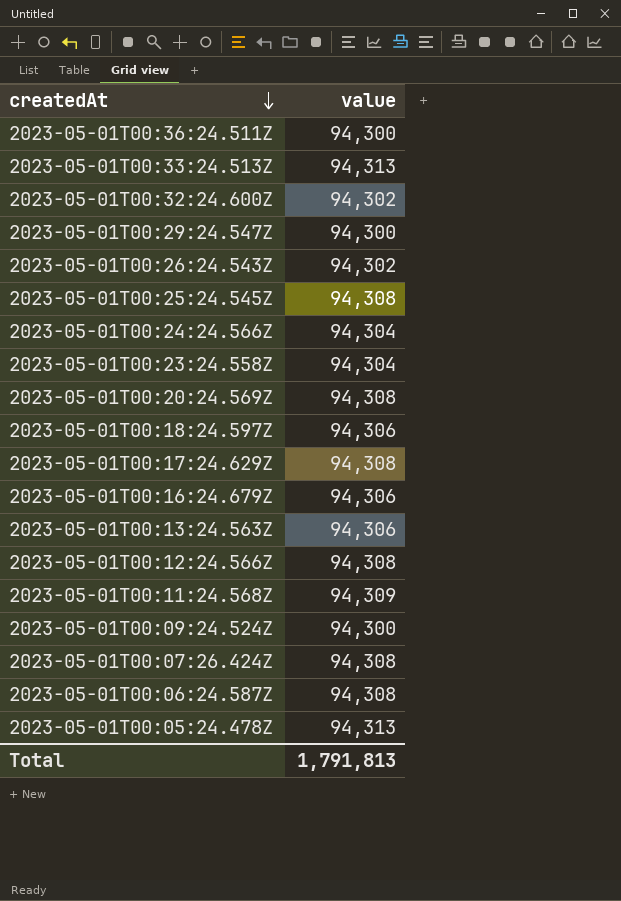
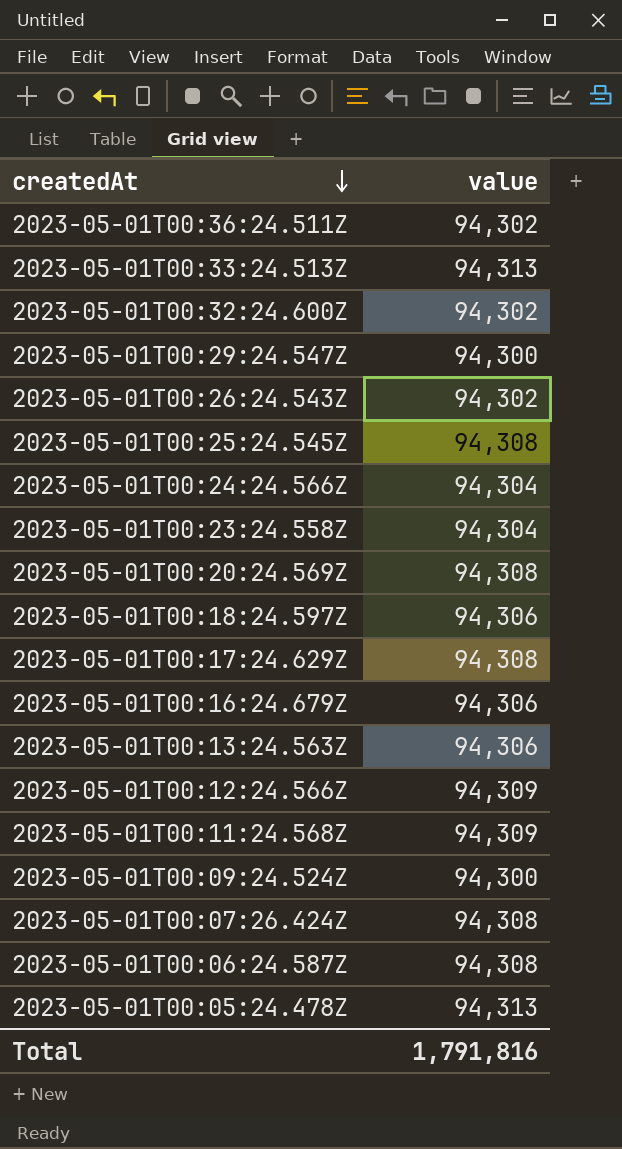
2023-05-01T00:36:24.511Z | value: 94,300 -> 94,302
2023-05-01T00:12:24.566Z | value: 94,308 -> 94,309
Total | value: 1,791,813 -> 1,791,816

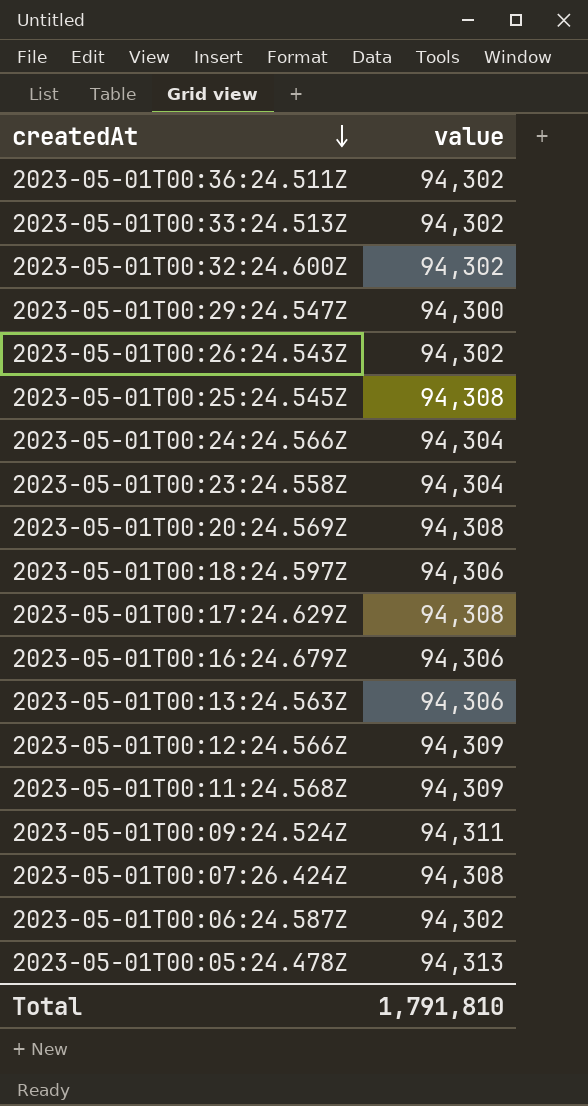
2023-05-01T00:33:24.513Z | value: 94,313 -> 94,302
2023-05-01T00:09:24.524Z | value: 94,300 -> 94,311
2023-05-01T00:06:24.587Z | value: 94,308 -> 94,302
Total | value: 1,791,816 -> 1,791,810

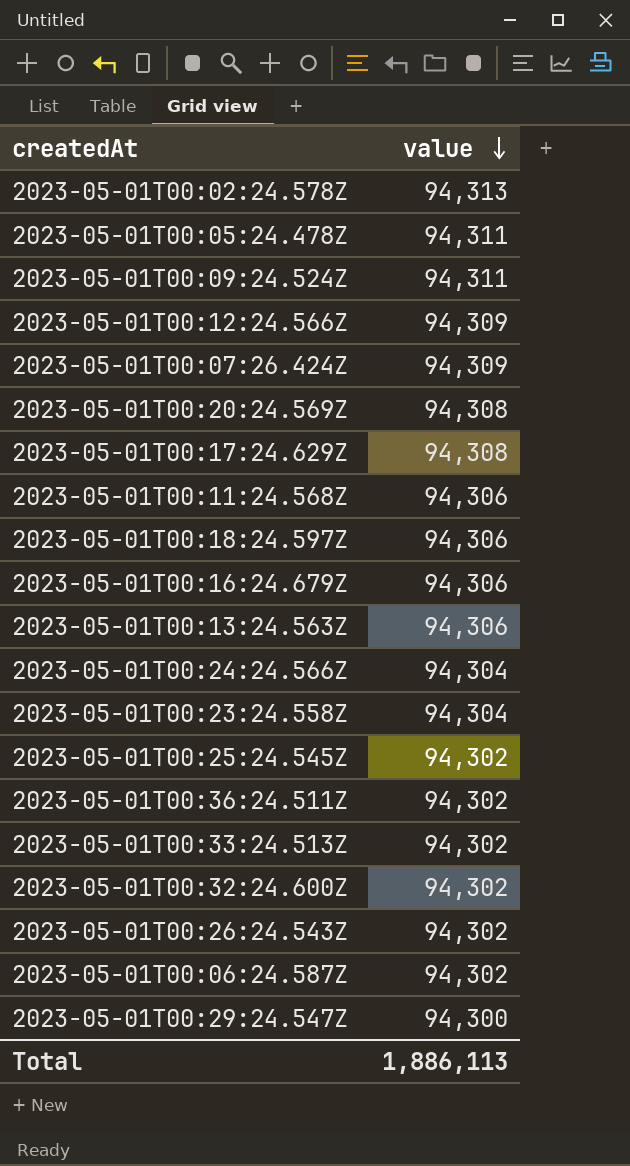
row order: createdAt descending -> value descending
row 2023-05-01T00:02:24.578Z: none -> 94,313
2023-05-01T00:05:24.478Z | value: 94,313 -> 94,311
2023-05-01T00:07:26.424Z | value: 94,308 -> 94,309
2023-05-01T00:11:24.568Z | value: 94,309 -> 94,306
2023-05-01T00:25:24.545Z | value: 94,308 -> 94,302
Total | value: 1,791,810 -> 1,886,113

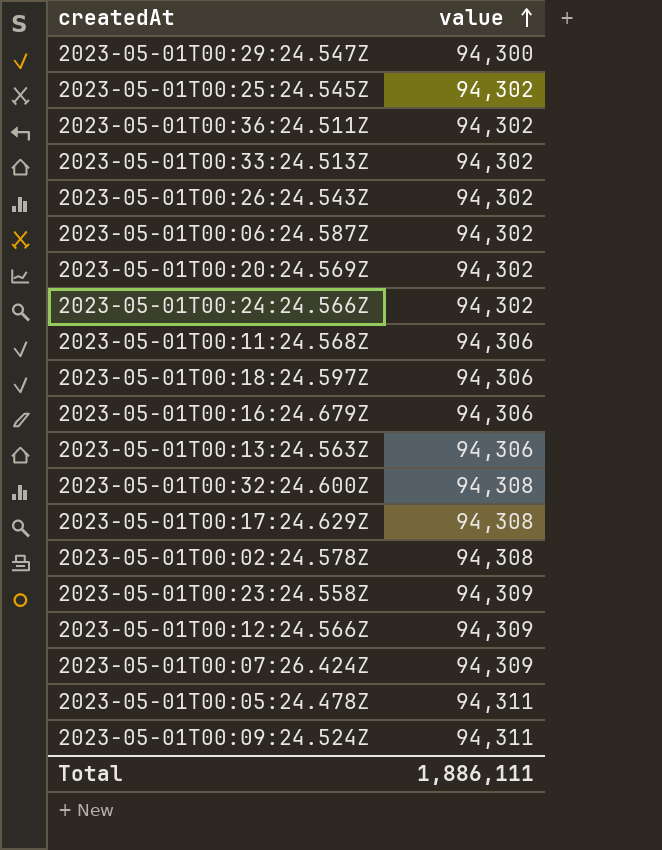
row order: value descending -> value ascending
2023-05-01T00:20:24.569Z | value: 94,308 -> 94,302
2023-05-01T00:24:24.566Z | value: 94,304 -> 94,302
2023-05-01T00:32:24.600Z | value: 94,302 -> 94,308
2023-05-01T00:02:24.578Z | value: 94,313 -> 94,308
2023-05-01T00:23:24.558Z | value: 94,304 -> 94,309
Total | value: 1,886,113 -> 1,886,111

